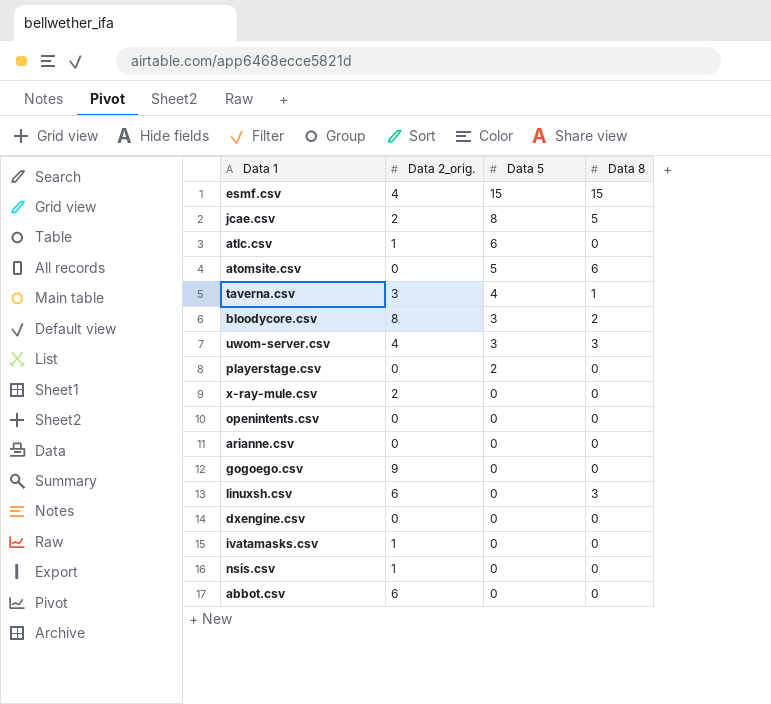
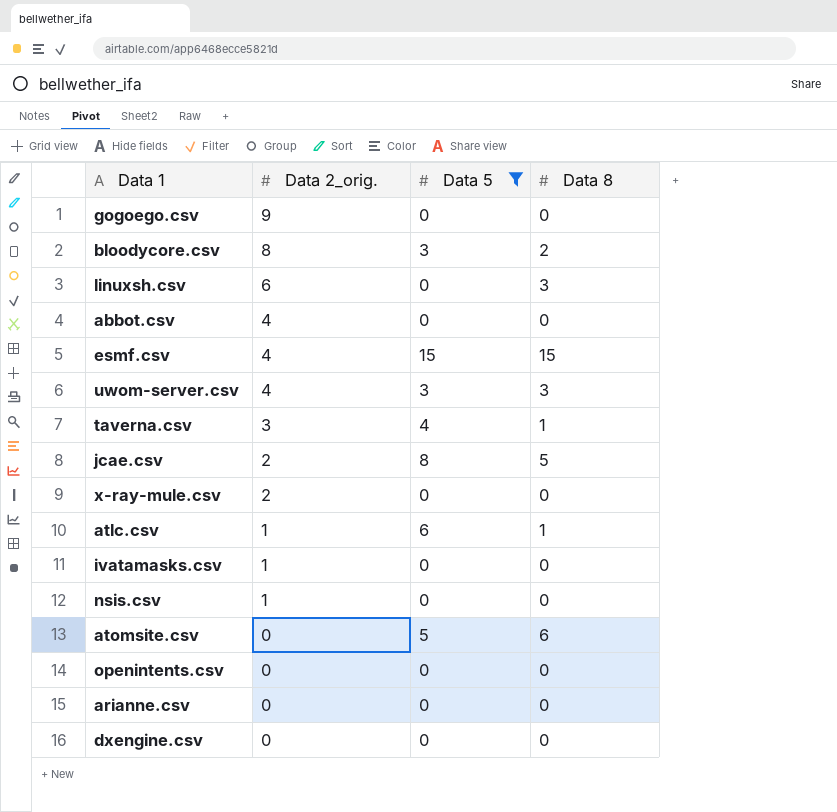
filter: none -> Data 5 != 2
row order: Data 5 descending -> Data 2_orig. descending
abbot.csv | Data 2_orig.: 6 -> 4
atlc.csv | Data 8: 0 -> 1

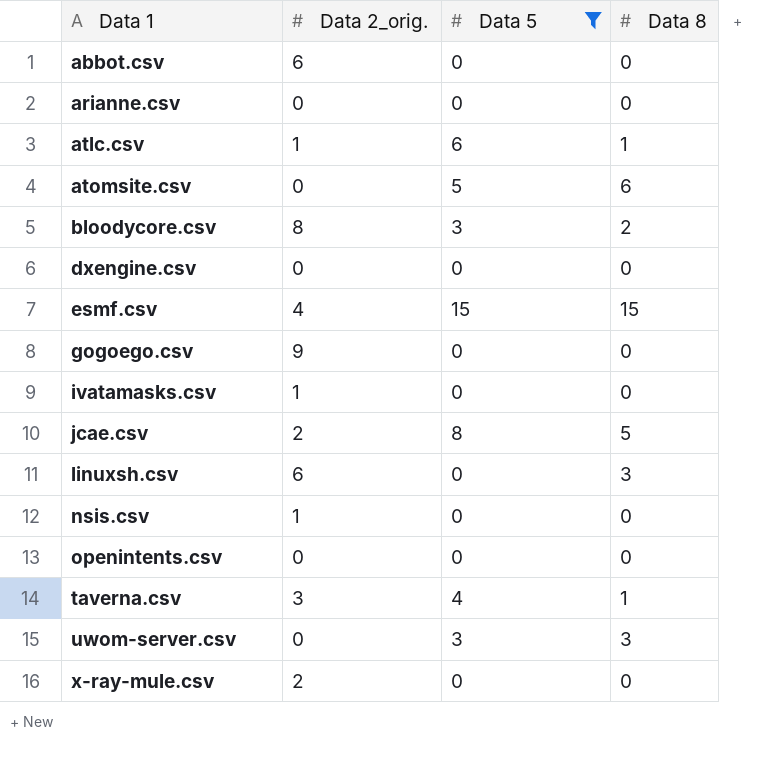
row order: Data 2_orig. descending -> Data 1 ascending
abbot.csv | Data 2_orig.: 4 -> 6
uwom-server.csv | Data 2_orig.: 4 -> 0

